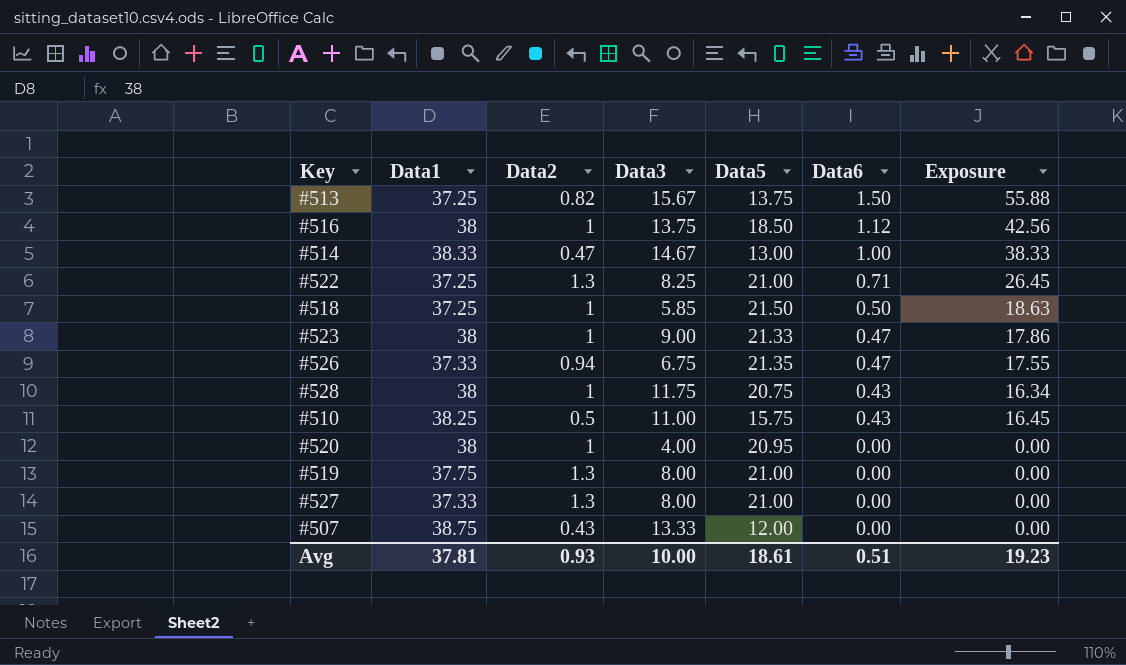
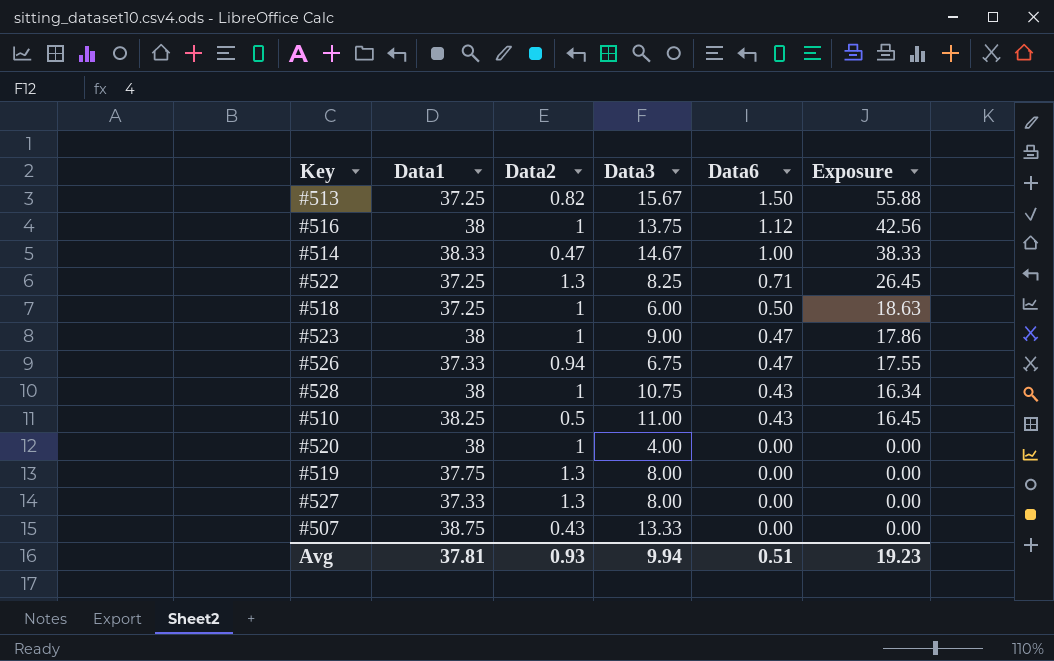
column Data5 | position: 5 -> none
#518 | Data3: 5.85 -> 6.00
#528 | Data3: 11.75 -> 10.75
Avg | Data3: 10.00 -> 9.94

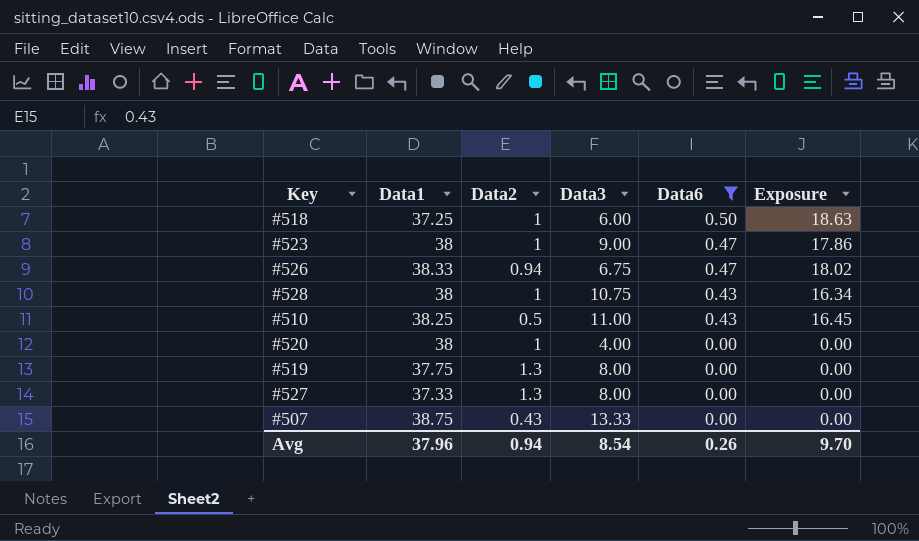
filter: none -> Data6 <= 0.50
#526 | Data1: 37.33 -> 38.33
#526 | Exposure: 17.55 -> 18.02
Avg | Data1: 37.81 -> 37.96
Avg | Data2: 0.93 -> 0.94
Avg | Data3: 9.94 -> 8.54
Avg | Data6: 0.51 -> 0.26
Avg | Exposure: 19.23 -> 9.70

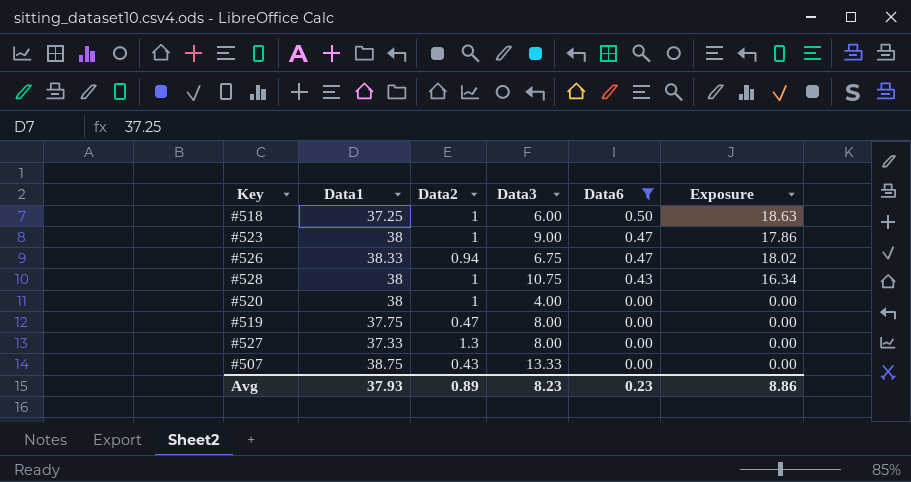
row #510: 38.25 | 0.5 | 11.00 | 0.43 | 16.45 -> none
#519 | Data2: 1.3 -> 0.47
Avg | Data1: 37.96 -> 37.93
Avg | Data2: 0.94 -> 0.89
Avg | Data3: 8.54 -> 8.23
Avg | Data6: 0.26 -> 0.23
Avg | Exposure: 9.70 -> 8.86

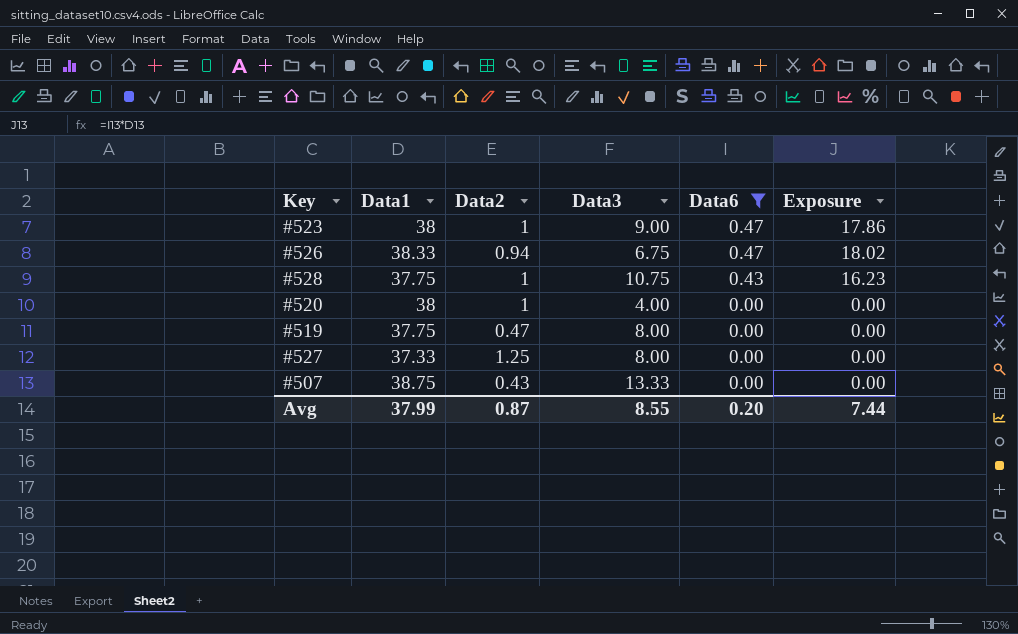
row #518: 37.25 | 1 | 6.00 | 0.50 | 18.63 -> none
#528 | Data1: 38 -> 37.75
#528 | Exposure: 16.34 -> 16.23
#527 | Data2: 1.3 -> 1.25
Avg | Data1: 37.93 -> 37.99
Avg | Data2: 0.89 -> 0.87
Avg | Data3: 8.23 -> 8.55
Avg | Data6: 0.23 -> 0.20
Avg | Exposure: 8.86 -> 7.44

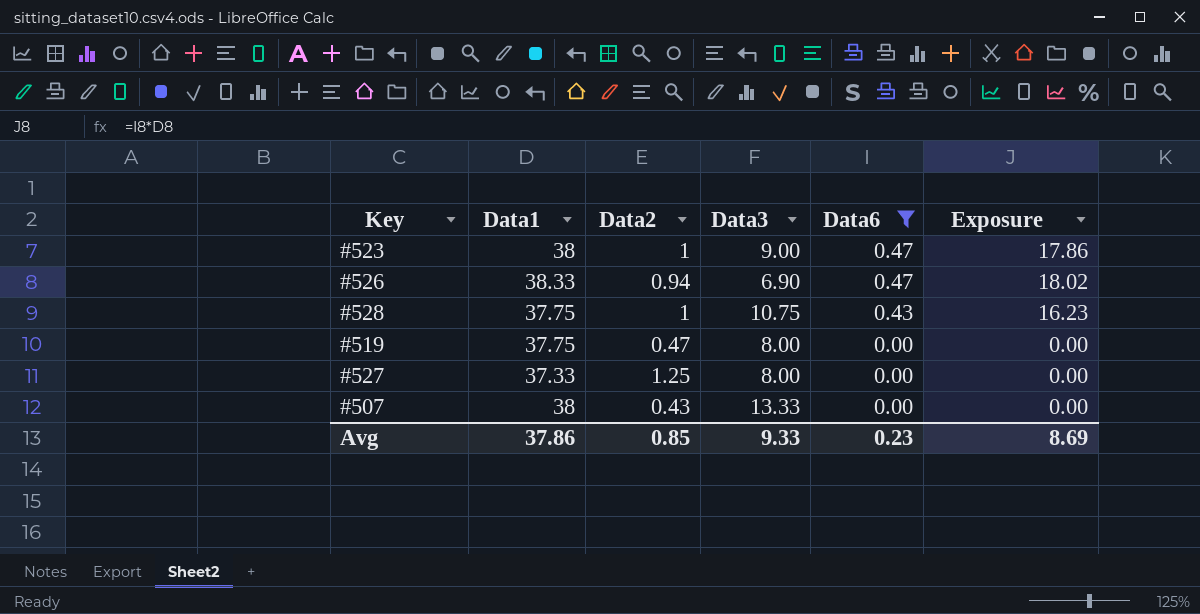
row #520: 38 | 1 | 4.00 | 0.00 | 0.00 -> none
#526 | Data3: 6.75 -> 6.90
#507 | Data1: 38.75 -> 38
Avg | Data1: 37.99 -> 37.86
Avg | Data2: 0.87 -> 0.85
Avg | Data3: 8.55 -> 9.33
Avg | Data6: 0.20 -> 0.23
Avg | Exposure: 7.44 -> 8.69

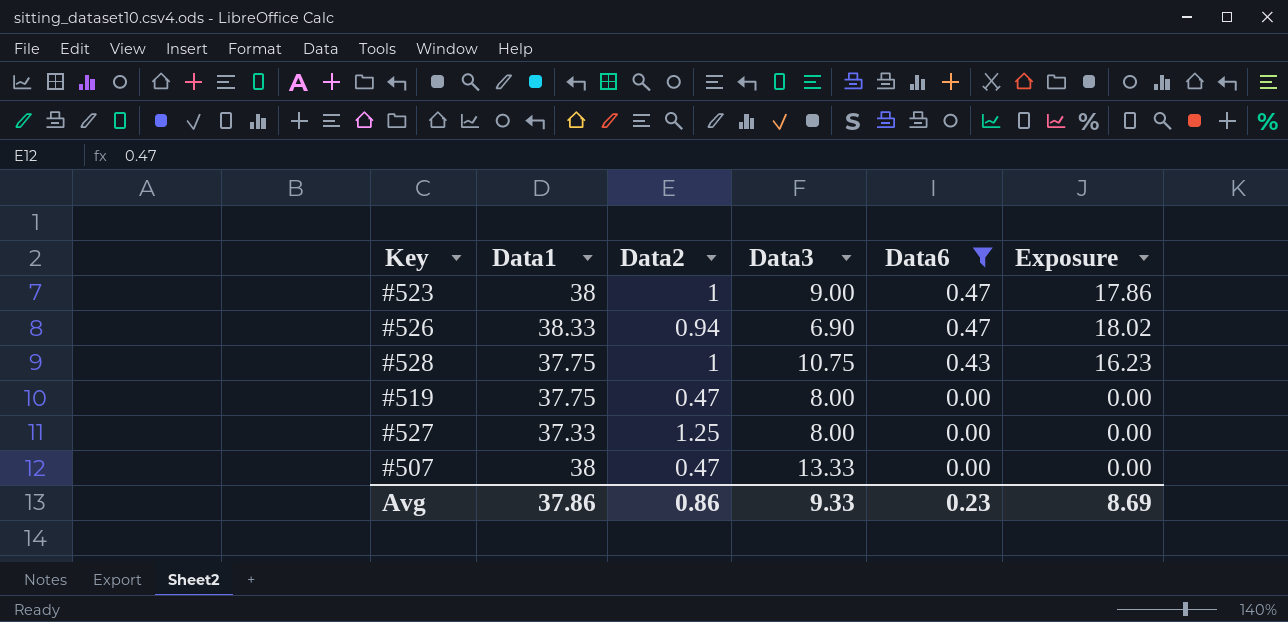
#507 | Data2: 0.43 -> 0.47
Avg | Data2: 0.85 -> 0.86

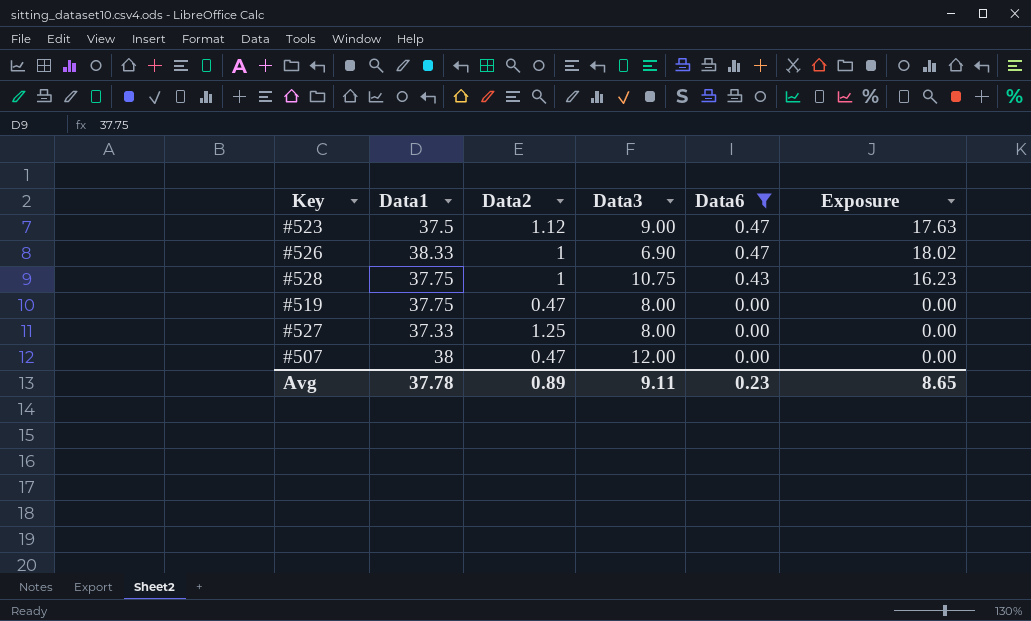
#523 | Data1: 38 -> 37.5
#523 | Data2: 1 -> 1.12
#523 | Exposure: 17.86 -> 17.63
#526 | Data2: 0.94 -> 1
#507 | Data3: 13.33 -> 12.00
Avg | Data1: 37.86 -> 37.78
Avg | Data2: 0.86 -> 0.89
Avg | Data3: 9.33 -> 9.11
Avg | Exposure: 8.69 -> 8.65

